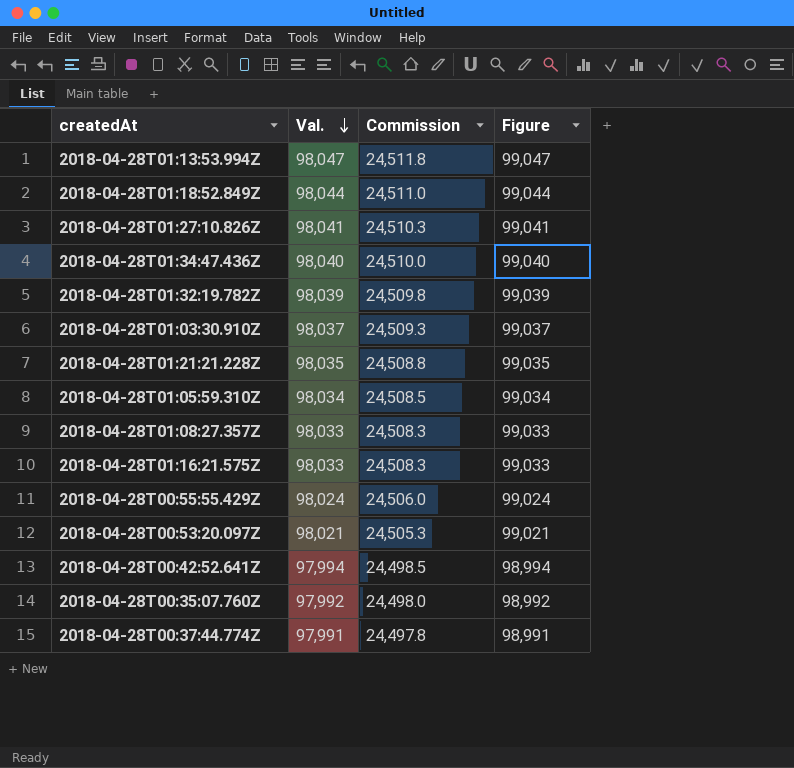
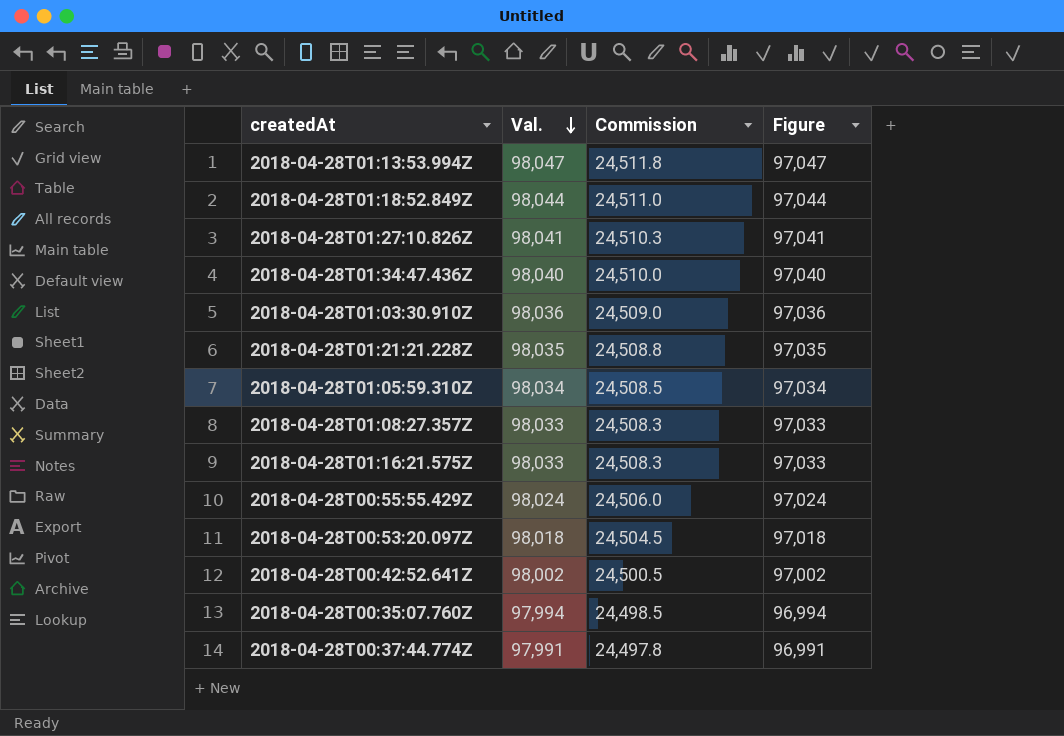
column Figure | formula: [Val.] + 1000 -> [Val.] - 1000
row 2018-04-28T01:32:19.782Z: 98,039 | 24,509.8 | 99,039 -> none
2018-04-28T01:03:30.910Z | Val.: 98,037 -> 98,036
2018-04-28T01:03:30.910Z | Commission: 24,509.3 -> 24,509.0
2018-04-28T00:53:20.097Z | Val.: 98,021 -> 98,018
2018-04-28T00:53:20.097Z | Commission: 24,505.3 -> 24,504.5
2018-04-28T00:42:52.641Z | Val.: 97,994 -> 98,002
2018-04-28T00:42:52.641Z | Commission: 24,498.5 -> 24,500.5
2018-04-28T00:35:07.760Z | Val.: 97,992 -> 97,994
2018-04-28T00:35:07.760Z | Commission: 24,498.0 -> 24,498.5

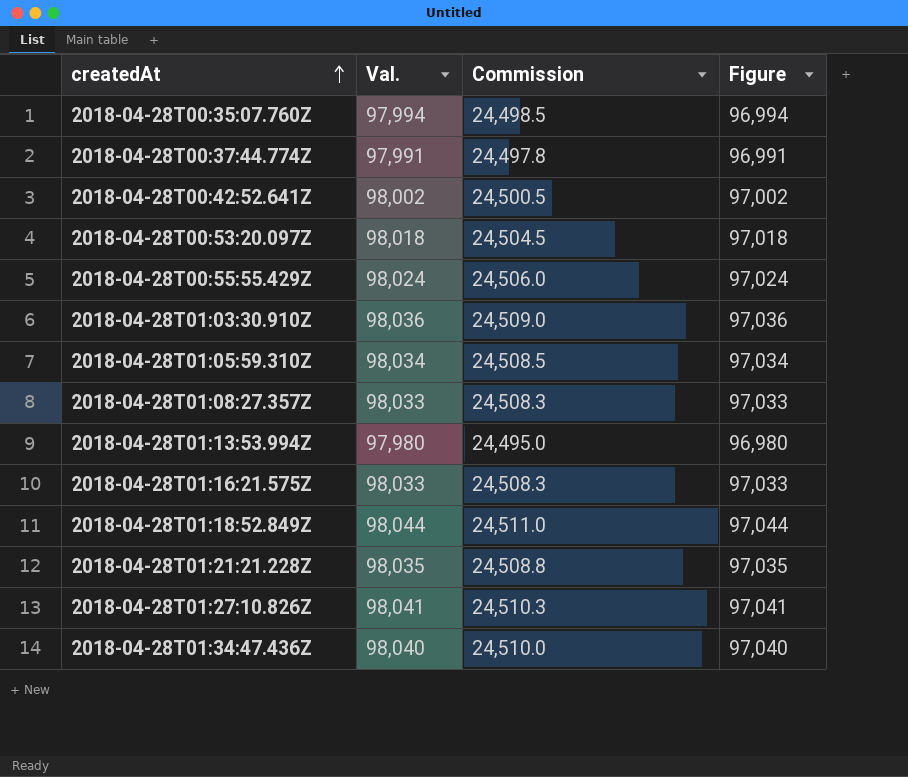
row order: Val. descending -> createdAt ascending
2018-04-28T01:13:53.994Z | Val.: 98,047 -> 97,980
2018-04-28T01:13:53.994Z | Commission: 24,511.8 -> 24,495.0
2018-04-28T01:13:53.994Z | Figure: 97,047 -> 96,980

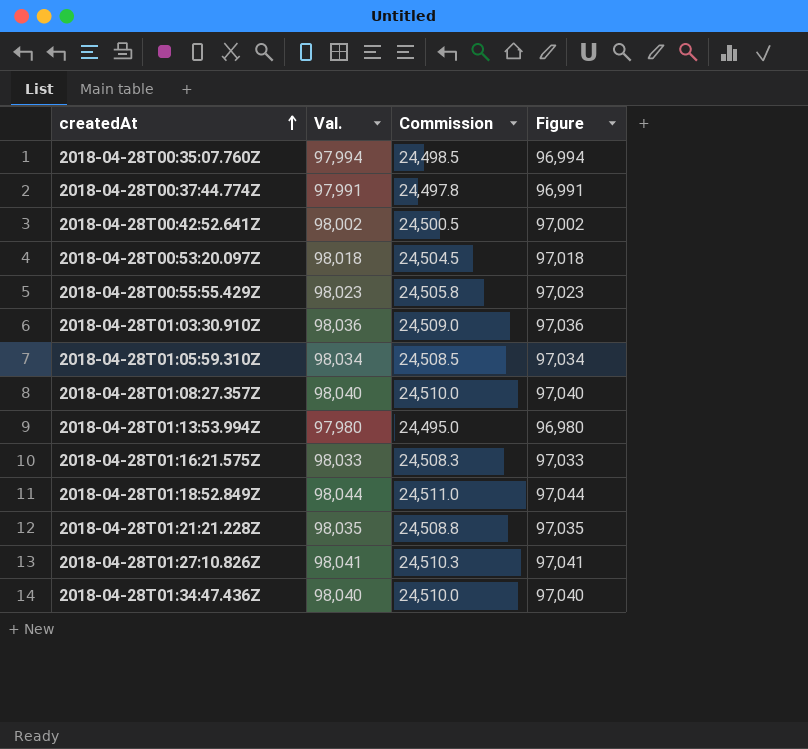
2018-04-28T00:55:55.429Z | Val.: 98,024 -> 98,023
2018-04-28T00:55:55.429Z | Commission: 24,506.0 -> 24,505.8
2018-04-28T00:55:55.429Z | Figure: 97,024 -> 97,023
2018-04-28T01:08:27.357Z | Val.: 98,033 -> 98,040
2018-04-28T01:08:27.357Z | Commission: 24,508.3 -> 24,510.0
2018-04-28T01:08:27.357Z | Figure: 97,033 -> 97,040

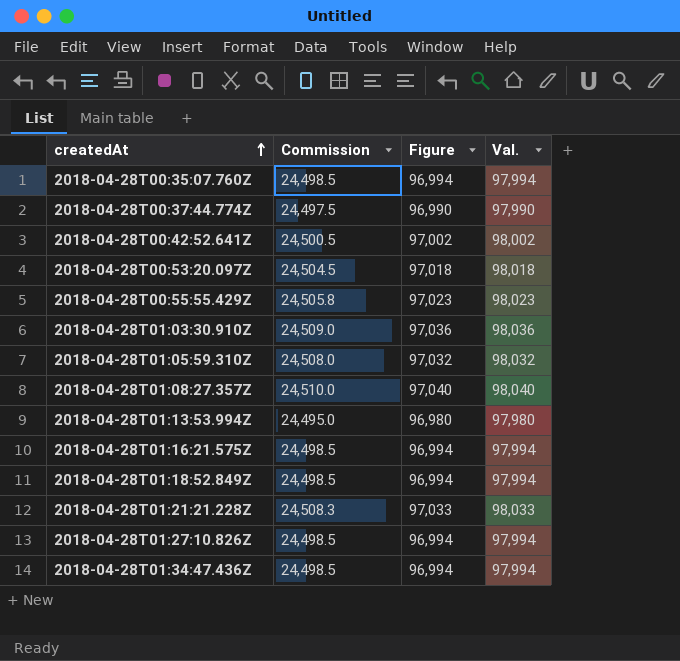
column Val. | position: 2 -> 4
2018-04-28T00:37:44.774Z | Commission: 24,497.8 -> 24,497.5
2018-04-28T00:37:44.774Z | Figure: 96,991 -> 96,990
2018-04-28T00:37:44.774Z | Val.: 97,991 -> 97,990
2018-04-28T01:05:59.310Z | Commission: 24,508.5 -> 24,508.0
2018-04-28T01:05:59.310Z | Figure: 97,034 -> 97,032
2018-04-28T01:05:59.310Z | Val.: 98,034 -> 98,032
2018-04-28T01:16:21.575Z | Commission: 24,508.3 -> 24,498.5
2018-04-28T01:16:21.575Z | Figure: 97,033 -> 96,994
2018-04-28T01:16:21.575Z | Val.: 98,033 -> 97,994
2018-04-28T01:18:52.849Z | Commission: 24,511.0 -> 24,498.5
2018-04-28T01:18:52.849Z | Figure: 97,044 -> 96,994
2018-04-28T01:18:52.849Z | Val.: 98,044 -> 97,994
2018-04-28T01:21:21.228Z | Commission: 24,508.8 -> 24,508.3
2018-04-28T01:21:21.228Z | Figure: 97,035 -> 97,033
2018-04-28T01:21:21.228Z | Val.: 98,035 -> 98,033
2018-04-28T01:27:10.826Z | Commission: 24,510.3 -> 24,498.5
2018-04-28T01:27:10.826Z | Figure: 97,041 -> 96,994
2018-04-28T01:27:10.826Z | Val.: 98,041 -> 97,994
2018-04-28T01:34:47.436Z | Commission: 24,510.0 -> 24,498.5
2018-04-28T01:34:47.436Z | Figure: 97,040 -> 96,994
2018-04-28T01:34:47.436Z | Val.: 98,040 -> 97,994

